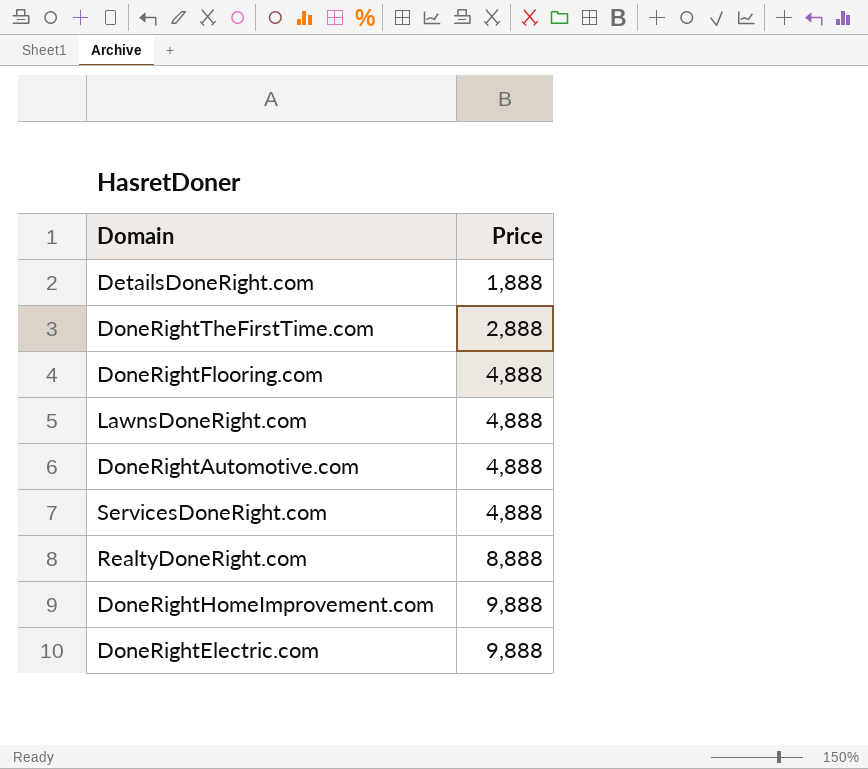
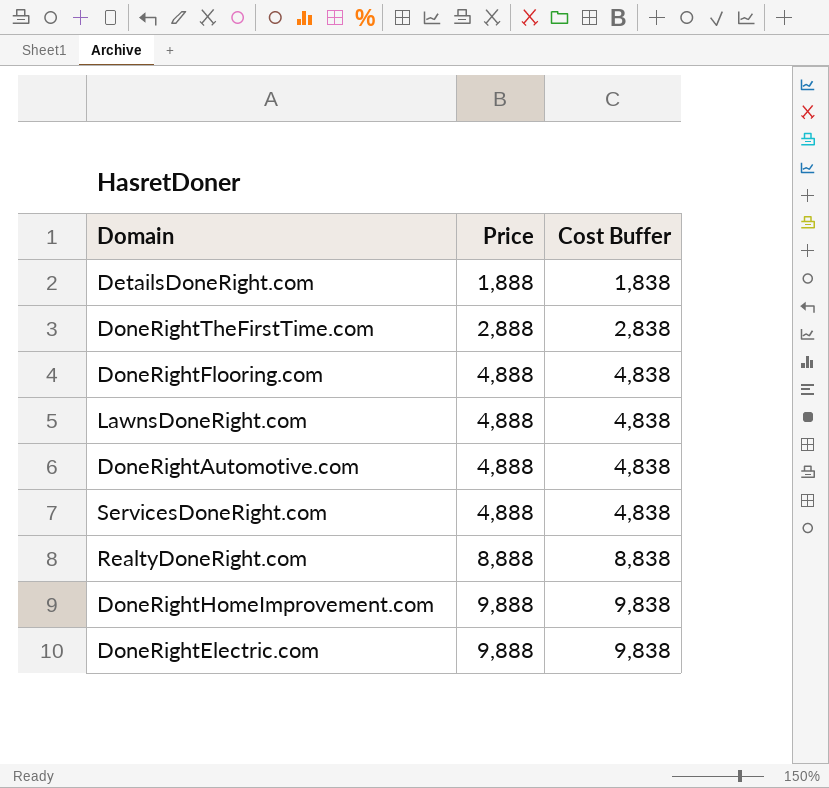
column Cost Buffer | formula: none -> [Price] - 50

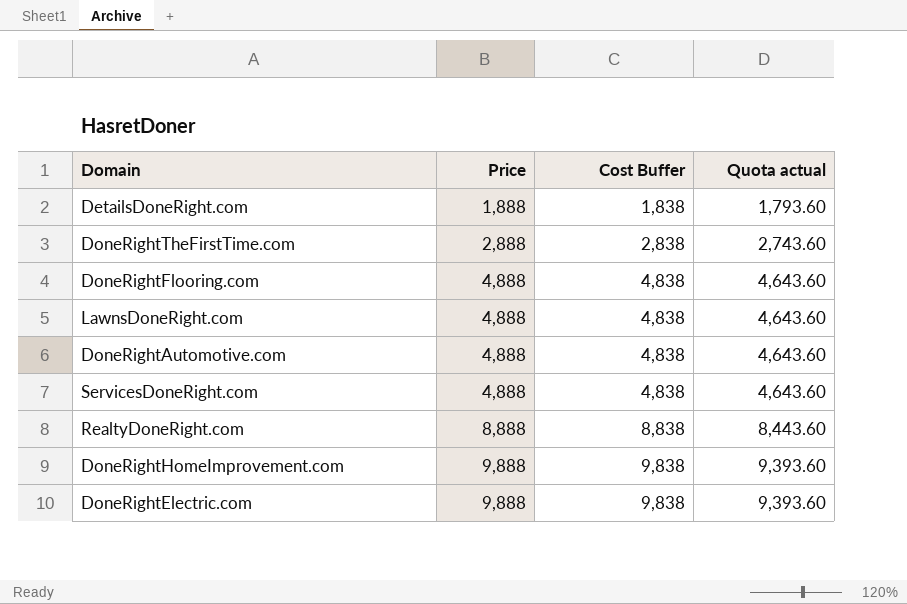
column Quota actual | formula: none -> [Price] * 0.95

